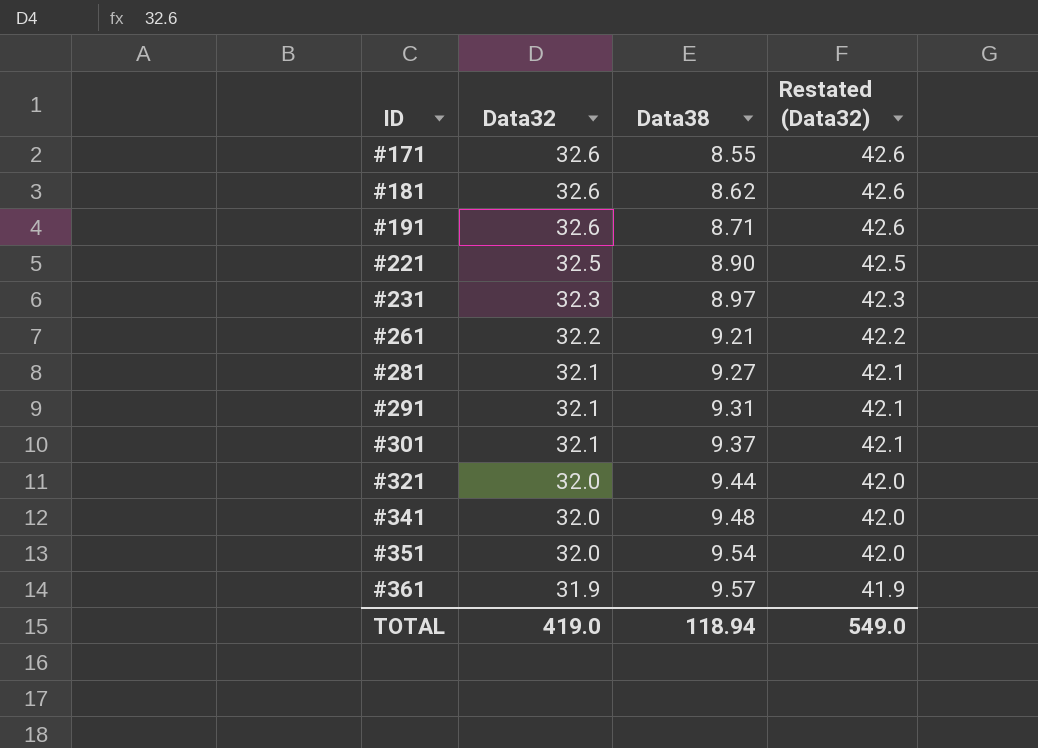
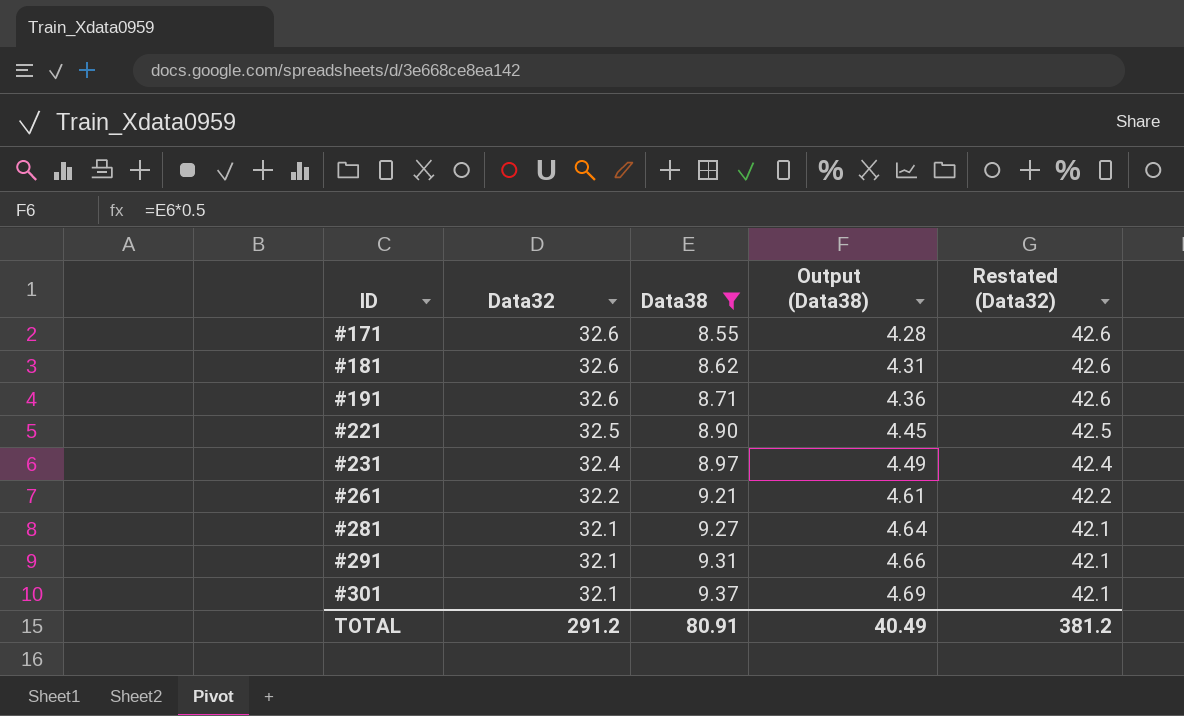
filter: none -> Data38 <= 9.37
column Output (Data38) | formula: none -> [Data38] * 0.5
#231 | Data32: 32.3 -> 32.4
#231 | Restated (Data32): 42.3 -> 42.4
TOTAL | Data32: 419.0 -> 291.2
TOTAL | Data38: 118.94 -> 80.91
TOTAL | Restated (Data32): 549.0 -> 381.2

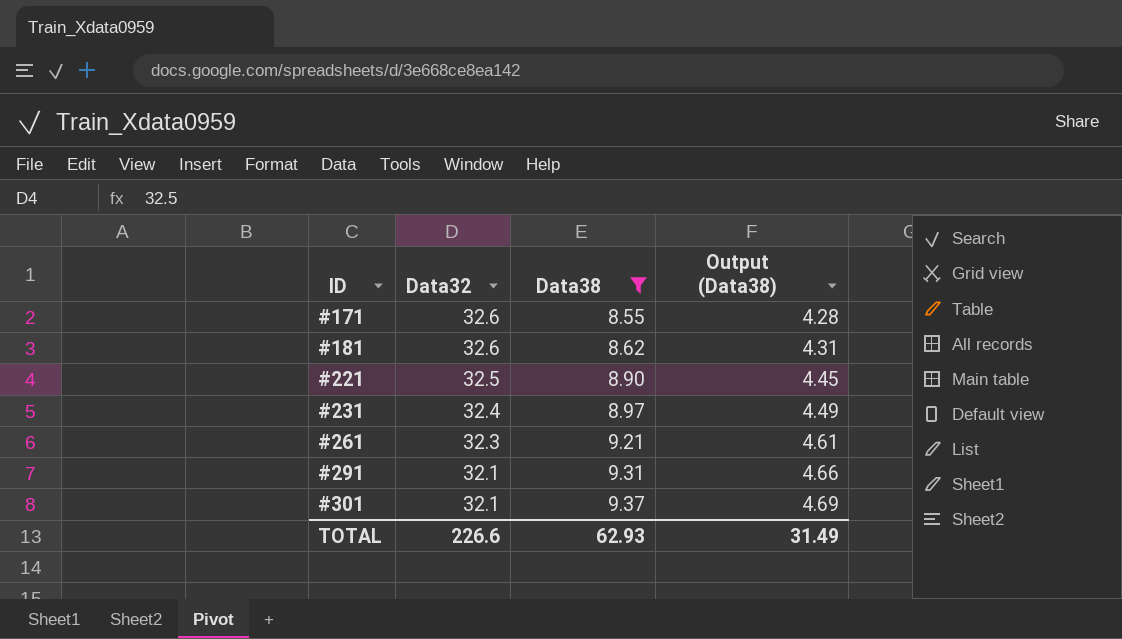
column Restated (Data32) | formula: [Data32] + 10 -> none
row #191: 32.6 | 8.71 | 4.36 | 42.6 -> none
row #281: 32.1 | 9.27 | 4.64 | 42.1 -> none
#261 | Data32: 32.2 -> 32.3
TOTAL | Data32: 291.2 -> 226.6
TOTAL | Data38: 80.91 -> 62.93
TOTAL | Output (Data38): 40.49 -> 31.49

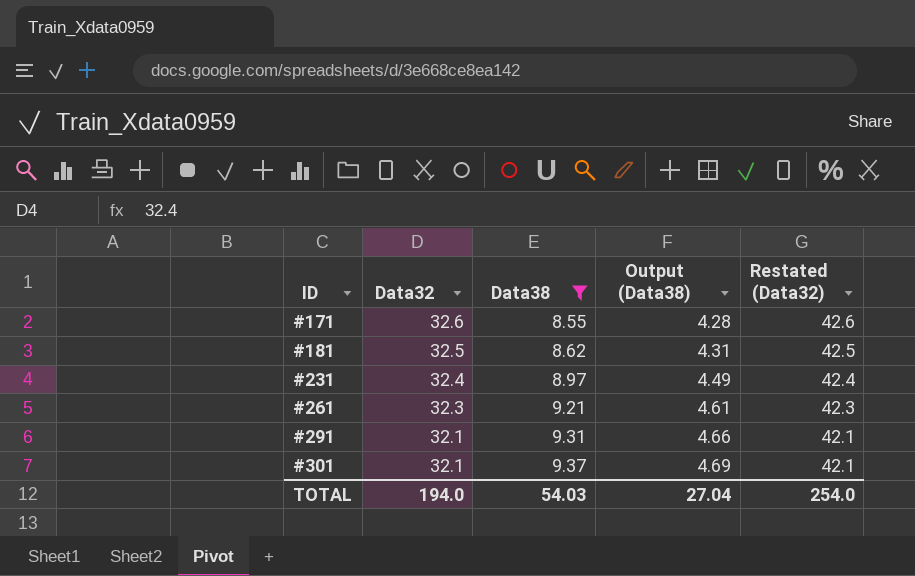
column Restated (Data32) | formula: none -> [Data32] + 10
row #221: 32.5 | 8.90 | 4.45 -> none
#181 | Data32: 32.6 -> 32.5
TOTAL | Data32: 226.6 -> 194.0
TOTAL | Data38: 62.93 -> 54.03
TOTAL | Output (Data38): 31.49 -> 27.04

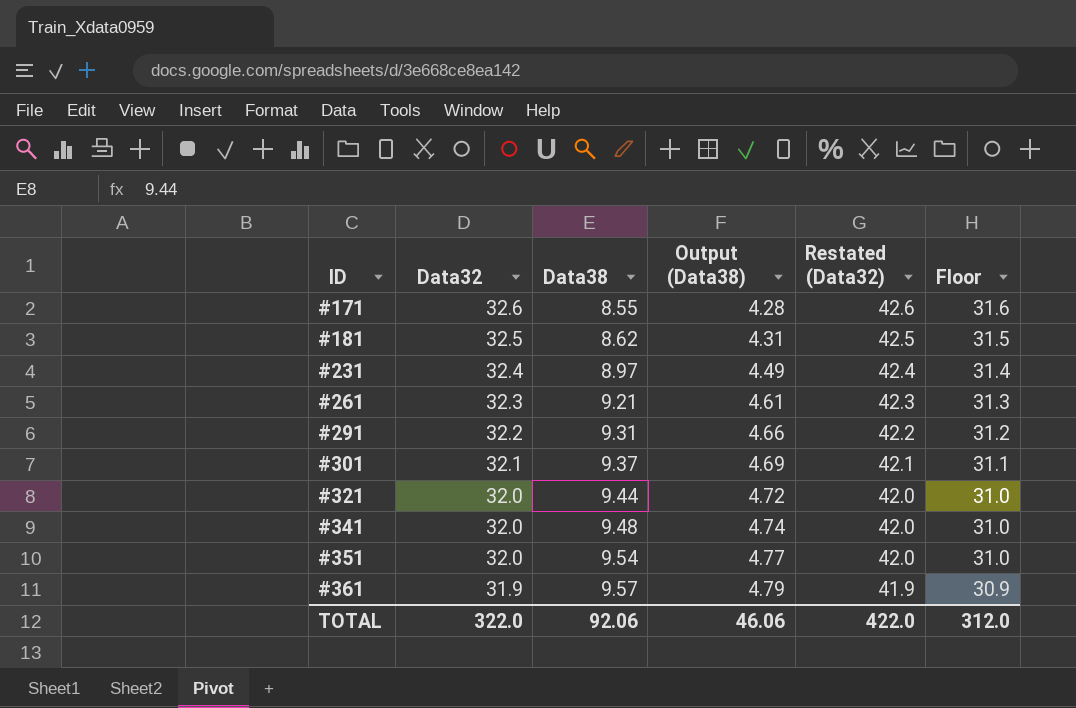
filter: Data38 <= 9.37 -> none
column Floor | formula: none -> [Data32] - 1
#291 | Data32: 32.1 -> 32.2
#291 | Restated (Data32): 42.1 -> 42.2
TOTAL | Data32: 194.0 -> 322.0
TOTAL | Data38: 54.03 -> 92.06
TOTAL | Output (Data38): 27.04 -> 46.06
TOTAL | Restated (Data32): 254.0 -> 422.0

